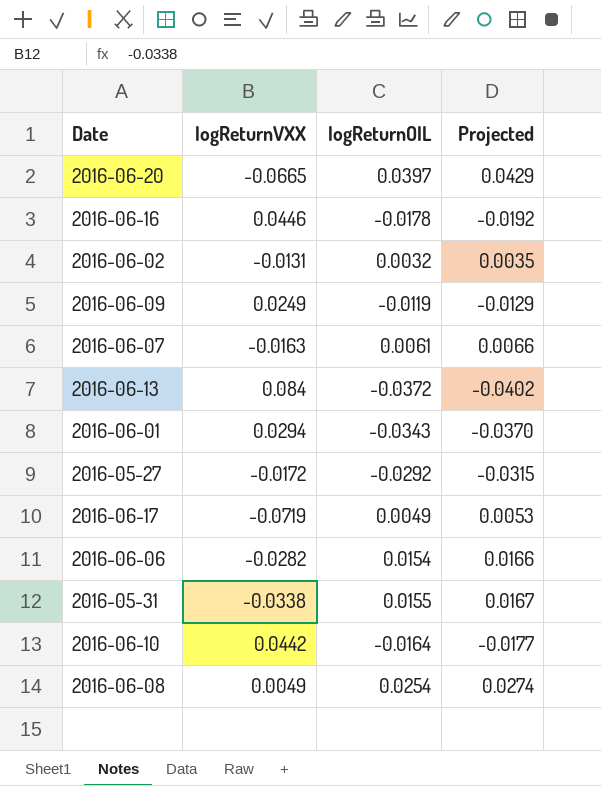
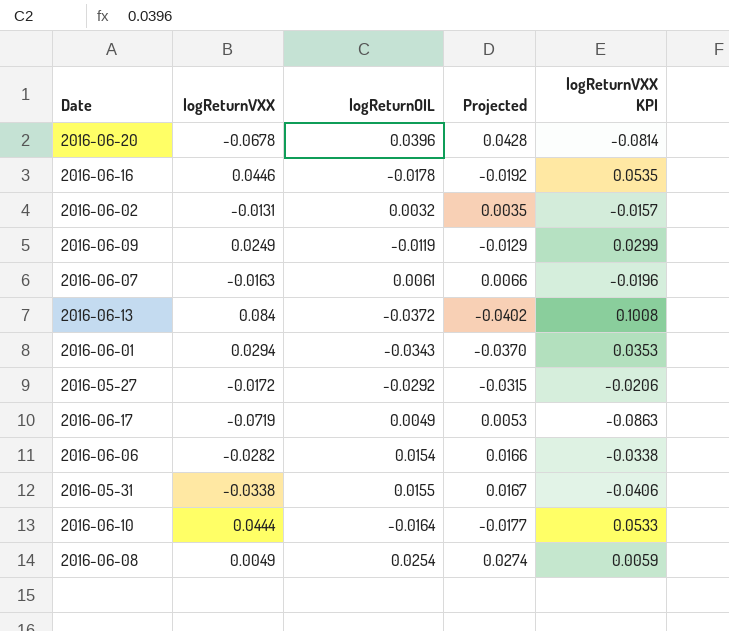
column logReturnVXX KPI | formula: none -> [logReturnVXX] * 1.2
2016-06-20 | logReturnVXX: -0.0665 -> -0.0678
2016-06-20 | logReturnOIL: 0.0397 -> 0.0396
2016-06-20 | Projected: 0.0429 -> 0.0428
2016-06-10 | logReturnVXX: 0.0442 -> 0.0444

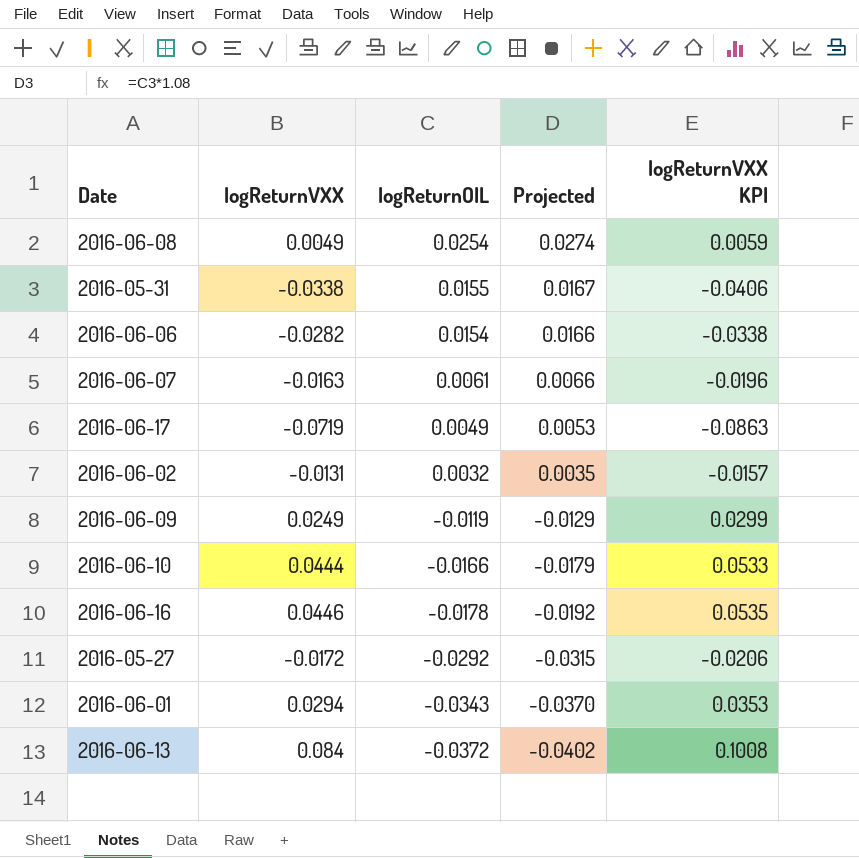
row order: none -> logReturnOIL descending
row 2016-06-20: -0.0678 | 0.0396 | 0.0428 | -0.0814 -> none
2016-06-10 | logReturnOIL: -0.0164 -> -0.0166
2016-06-10 | Projected: -0.0177 -> -0.0179

